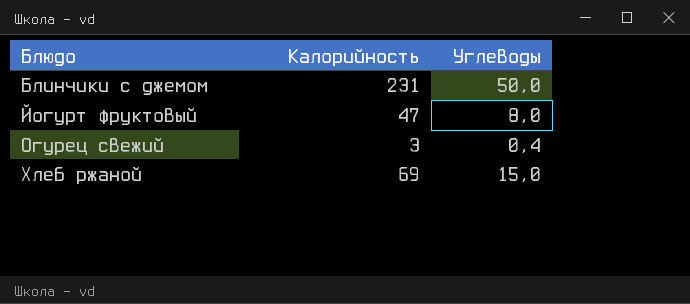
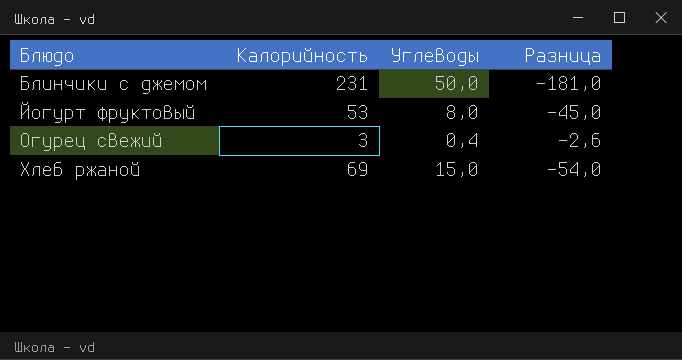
column Разница | formula: none -> [Углеводы] - [Калорийность]
Йогурт фруктовый | Калорийность: 47 -> 53

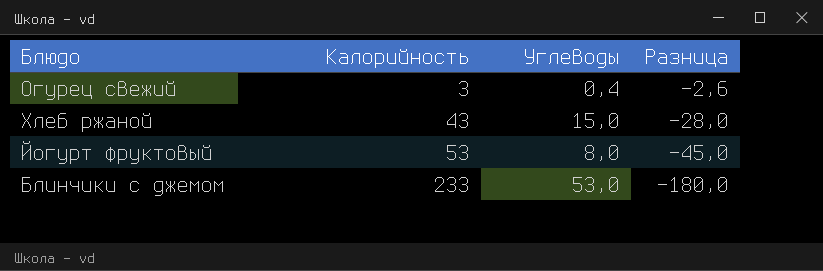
row order: Блюдо ascending -> Калорийность ascending
Хлеб ржаной | Калорийность: 69 -> 43
Хлеб ржаной | Разница: -54,0 -> -28,0
Блинчики с джемом | Калорийность: 231 -> 233
Блинчики с джемом | Углеводы: 50,0 -> 53,0
Блинчики с джемом | Разница: -181,0 -> -180,0

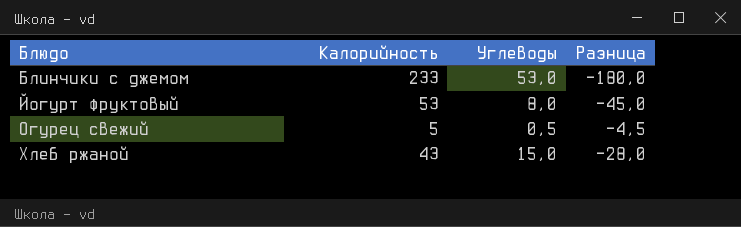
row order: Калорийность ascending -> Блюдо ascending
Огурец свежий | Калорийность: 3 -> 5
Огурец свежий | Углеводы: 0,4 -> 0,5
Огурец свежий | Разница: -2,6 -> -4,5

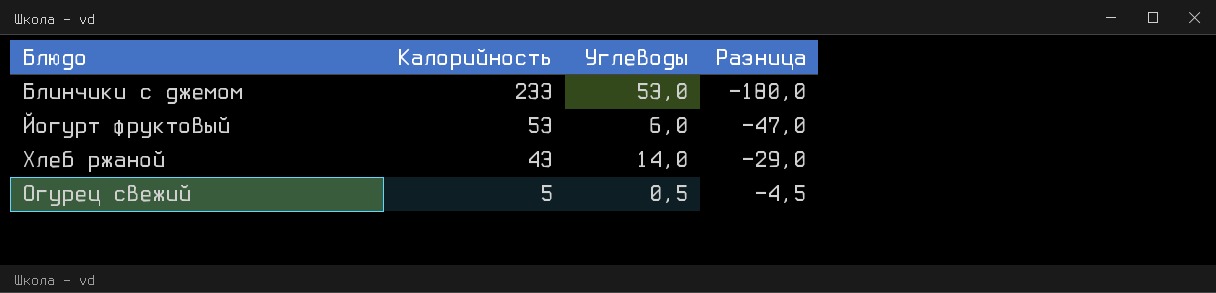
row order: Блюдо ascending -> Калорийность descending
Йогурт фруктовый | Углеводы: 8,0 -> 6,0
Йогурт фруктовый | Разница: -45,0 -> -47,0
Хлеб ржаной | Углеводы: 15,0 -> 14,0
Хлеб ржаной | Разница: -28,0 -> -29,0

